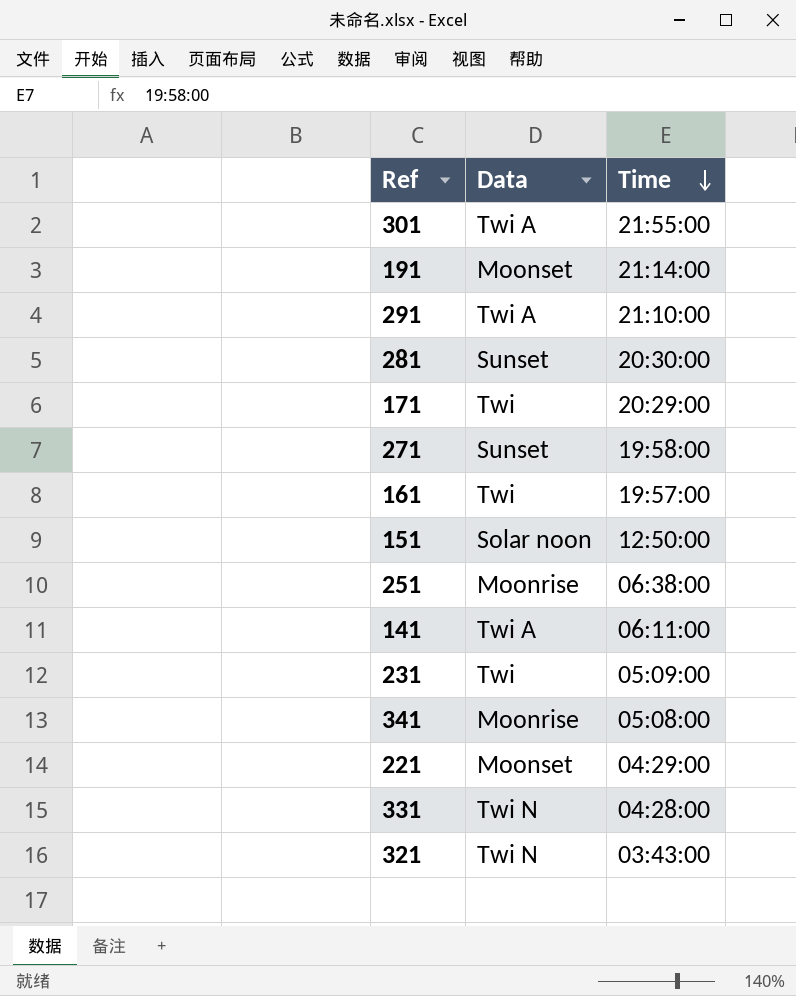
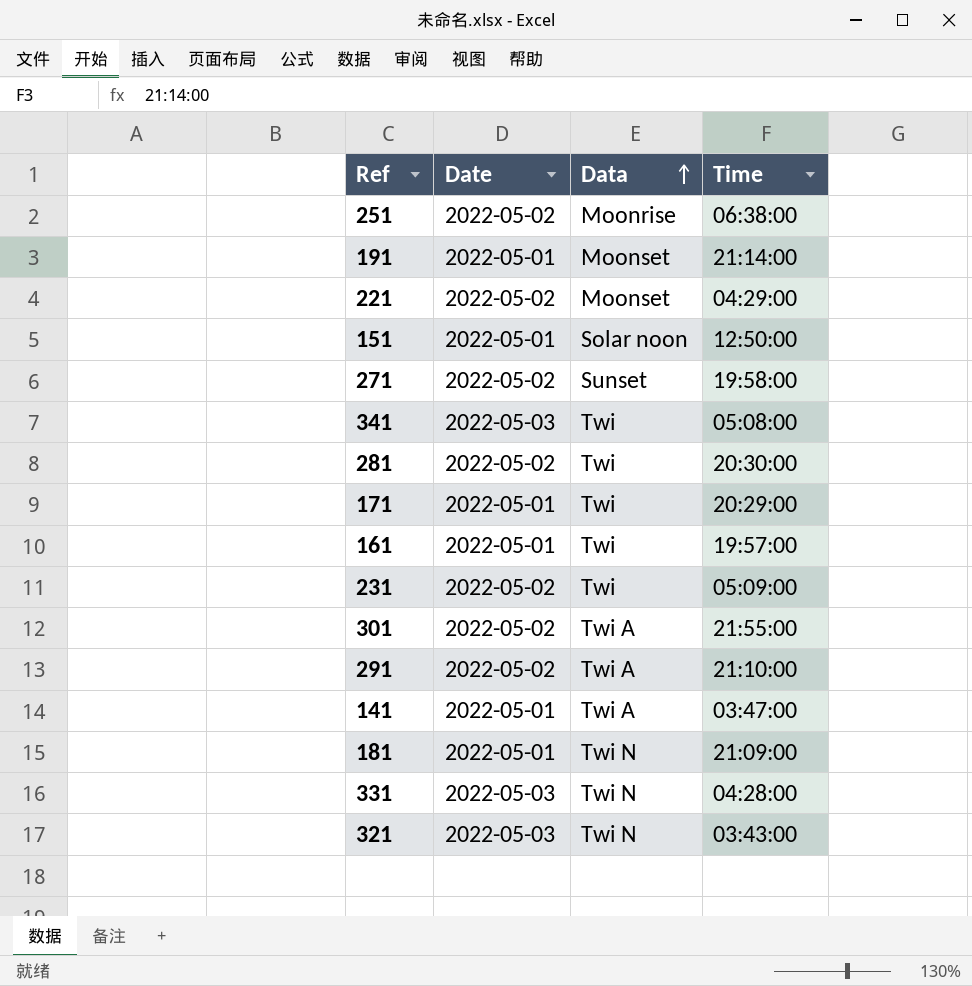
row order: Time descending -> Data ascending
column Date | position: none -> 2
341 | Data: Moonrise -> Twi
281 | Data: Sunset -> Twi
141 | Time: 06:11:00 -> 03:47:00
row 181: none -> 2022-05-01 | Twi N | 21:09:00

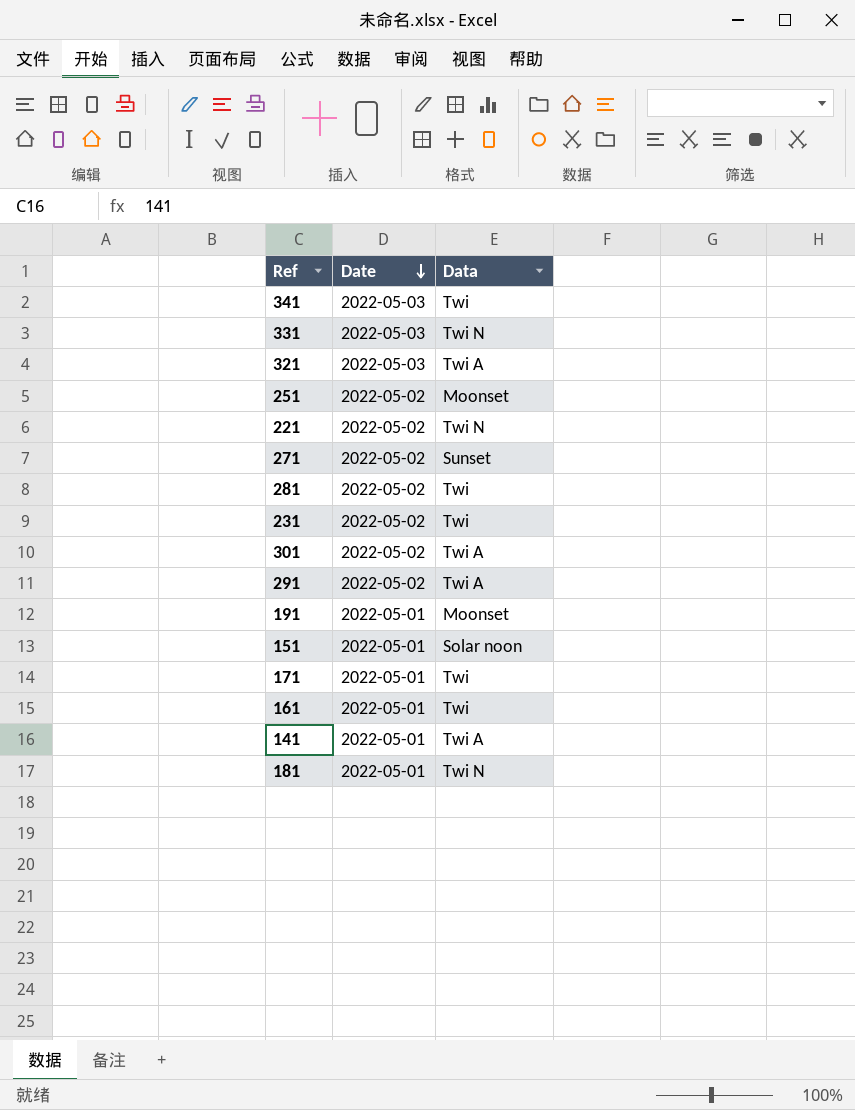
row order: Data ascending -> Date descending
column Time | position: 4 -> none
321 | Data: Twi N -> Twi A
251 | Data: Moonrise -> Moonset
221 | Data: Moonset -> Twi N

